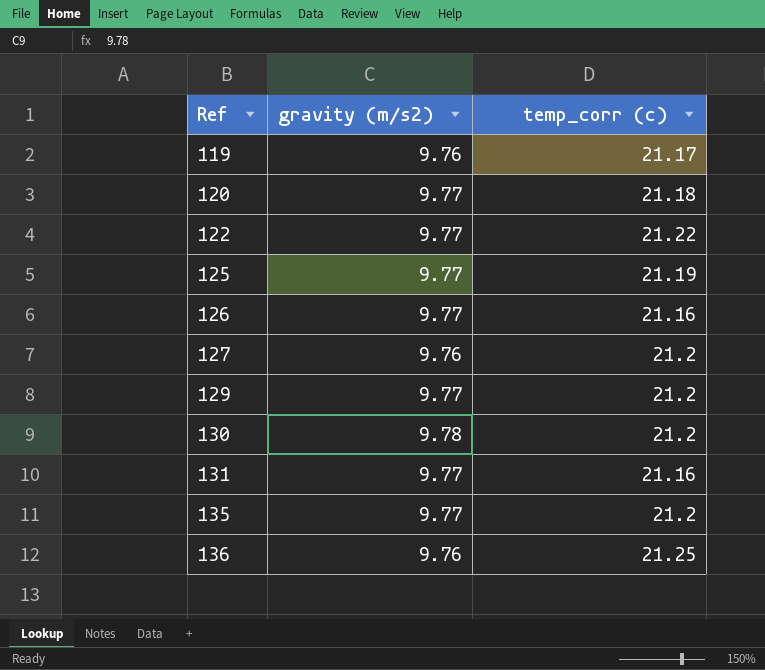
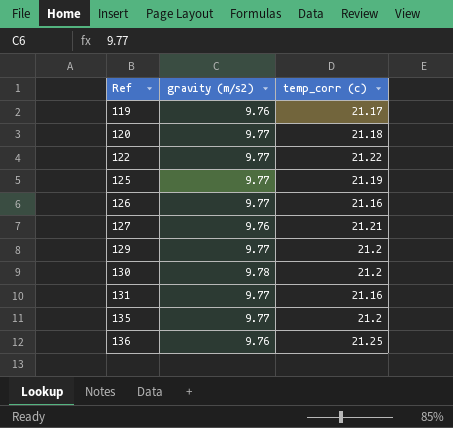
127 | temp_corr (c): 21.2 -> 21.21

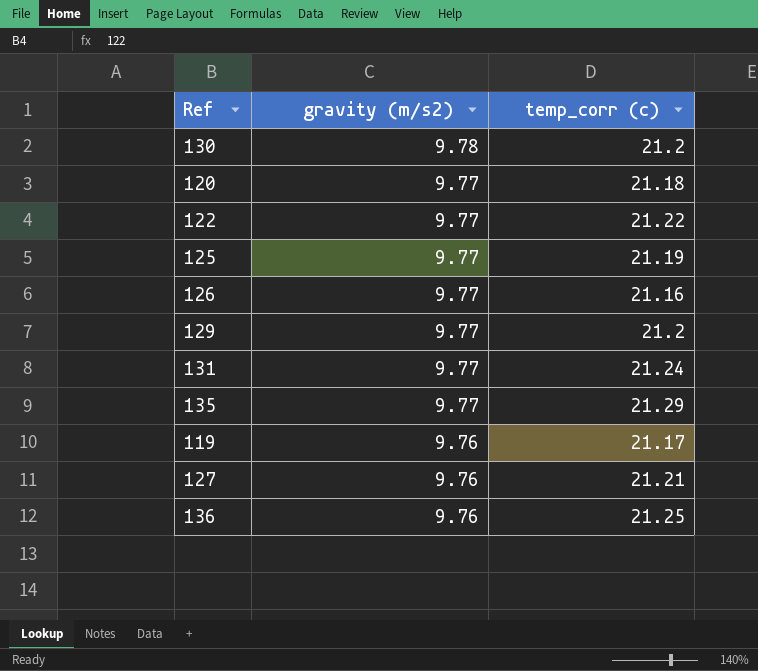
row order: Ref ascending -> gravity (m/s2) descending
131 | temp_corr (c): 21.16 -> 21.24
135 | temp_corr (c): 21.2 -> 21.29

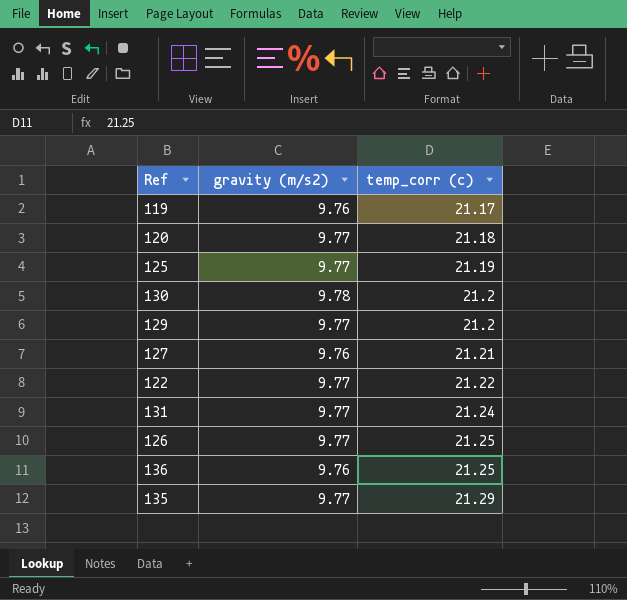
row order: gravity (m/s2) descending -> temp_corr (c) ascending
126 | temp_corr (c): 21.16 -> 21.25

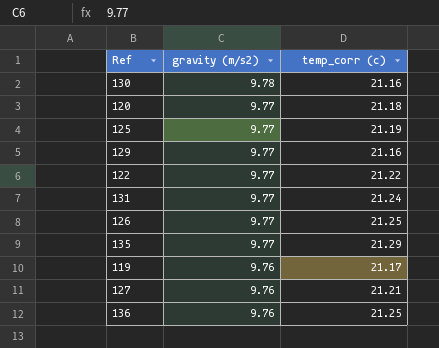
row order: temp_corr (c) ascending -> gravity (m/s2) descending
130 | temp_corr (c): 21.2 -> 21.16
129 | temp_corr (c): 21.2 -> 21.16

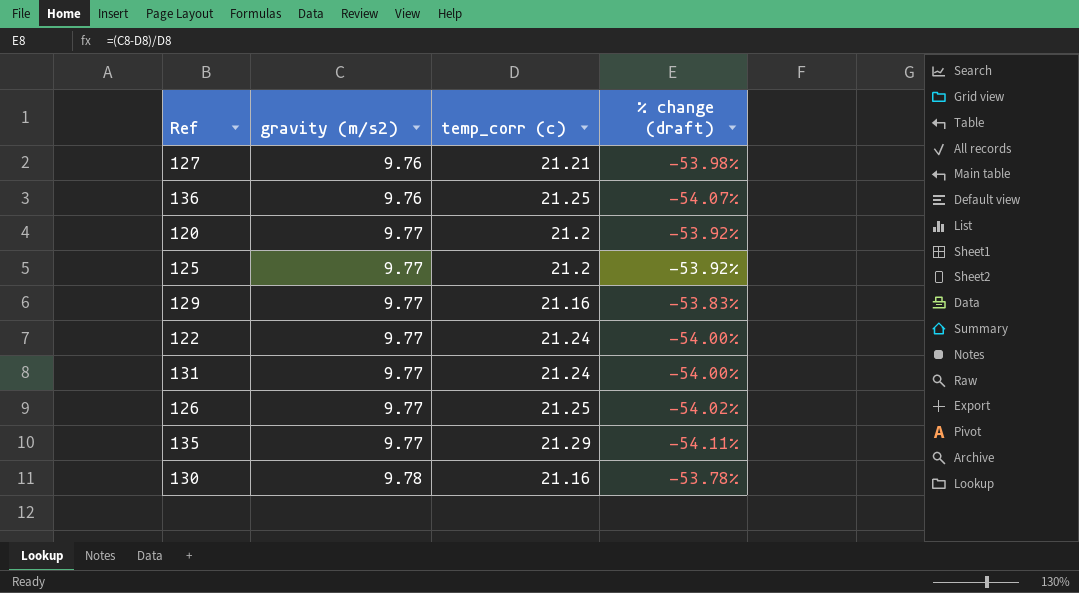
row order: gravity (m/s2) descending -> gravity (m/s2) ascending
column % change (draft) | formula: none -> ([gravity (m/s2)] - [temp_corr (c)]) / [temp_corr (c)]
row 119: 9.76 | 21.17 -> none
120 | temp_corr (c): 21.18 -> 21.2
125 | temp_corr (c): 21.19 -> 21.2
122 | temp_corr (c): 21.22 -> 21.24

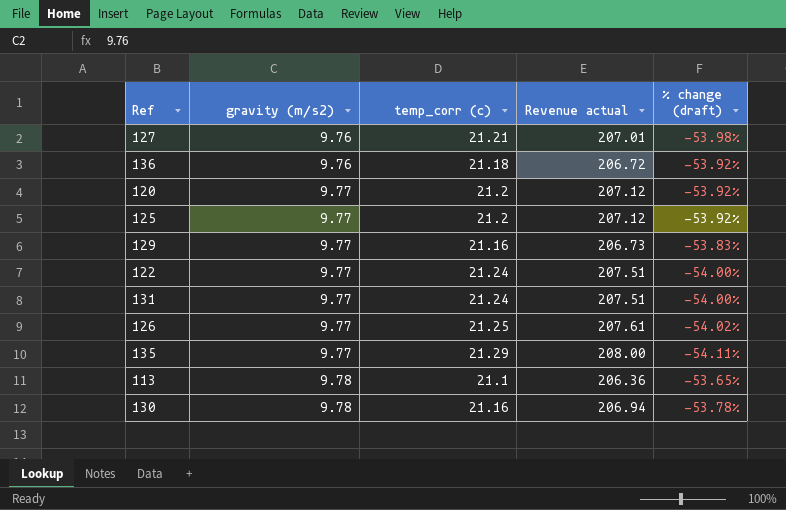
column Revenue actual | formula: none -> [gravity (m/s2)] * [temp_corr (c)]
136 | temp_corr (c): 21.25 -> 21.18
136 | % change (draft): -54.07% -> -53.92%
row 113: none -> 9.78 | 21.1 | 206.36 | -53.65%

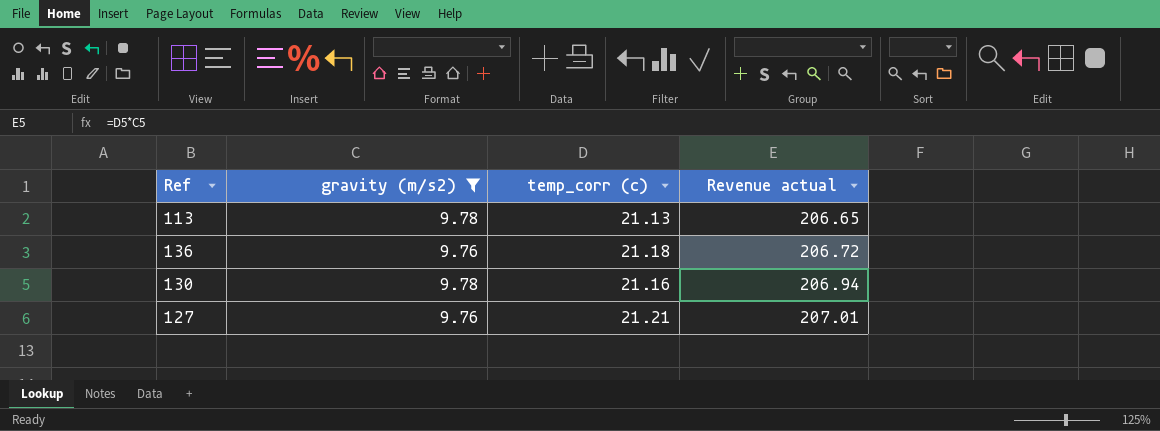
filter: none -> gravity (m/s2) != 9.77
row order: gravity (m/s2) ascending -> Revenue actual ascending
column % change (draft) | formula: ([gravity (m/s2)] - [temp_corr (c)]) / [temp_corr (c)] -> none
113 | temp_corr (c): 21.1 -> 21.13
113 | Revenue actual: 206.36 -> 206.65

